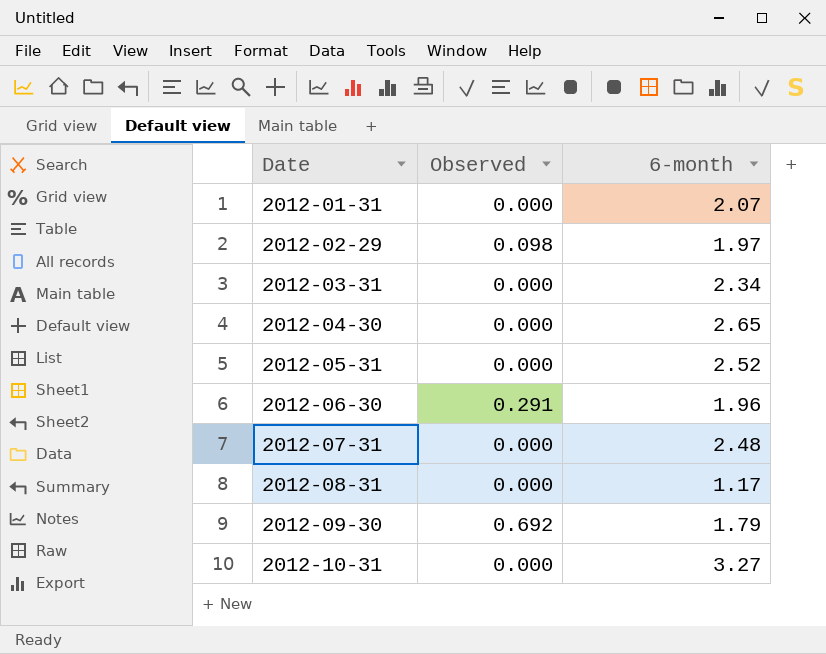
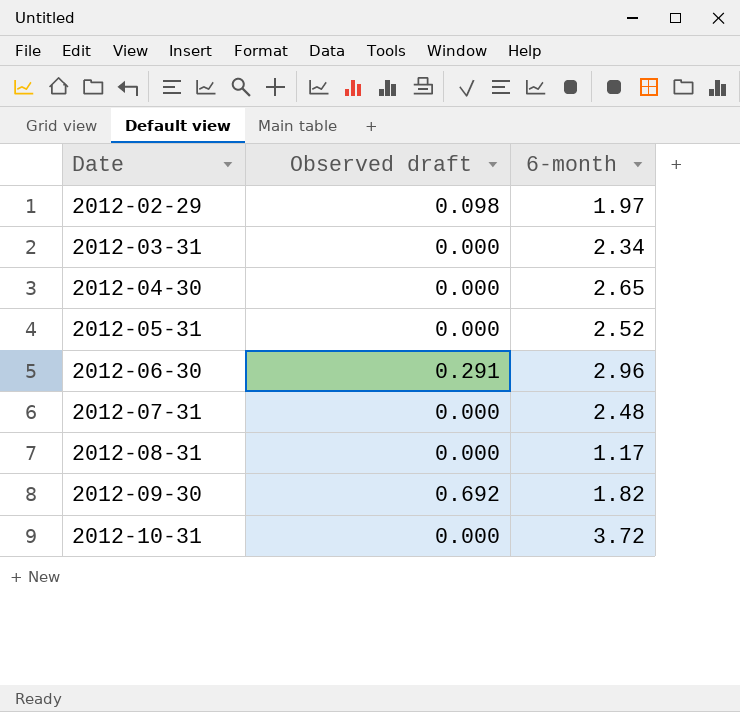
column name: Observed -> Observed draft
row 2012-01-31: 0.000 | 2.07 -> none
2012-06-30 | 6-month: 1.96 -> 2.96
2012-09-30 | 6-month: 1.79 -> 1.82
2012-10-31 | 6-month: 3.27 -> 3.72

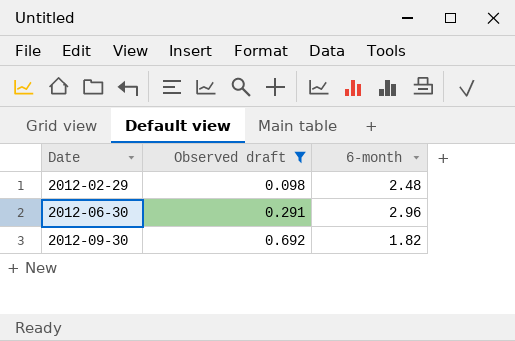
filter: none -> Observed draft != 0.000
2012-02-29 | 6-month: 1.97 -> 2.48

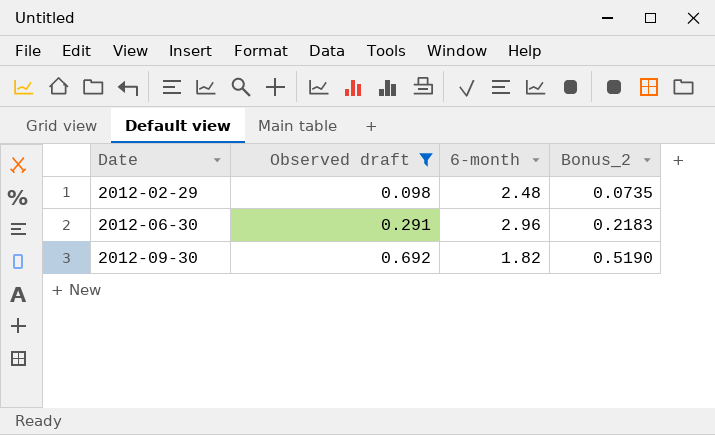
column Bonus_2 | formula: none -> [Observed draft] * 0.75

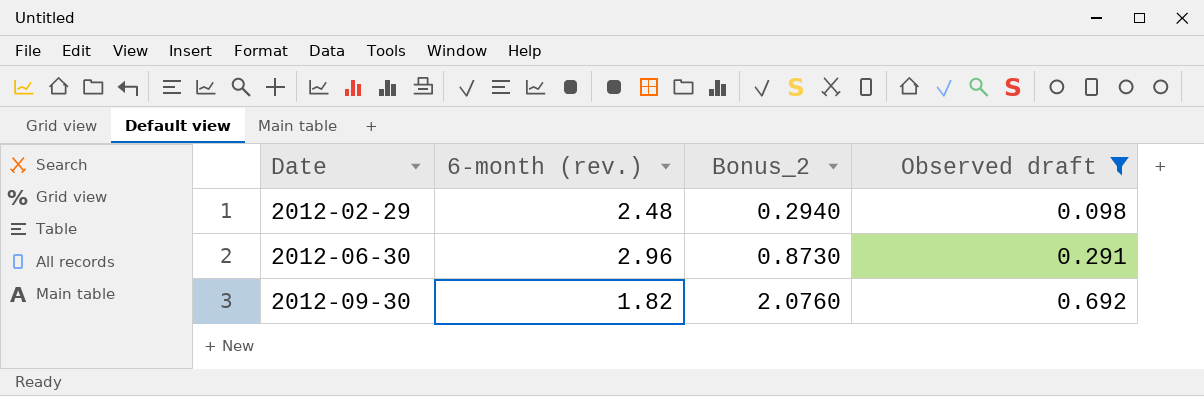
column name: 6-month -> 6-month (rev.)
column Bonus_2 | formula: [Observed draft] * 0.75 -> [Observed draft] * 3
column Observed draft | position: 2 -> 4

